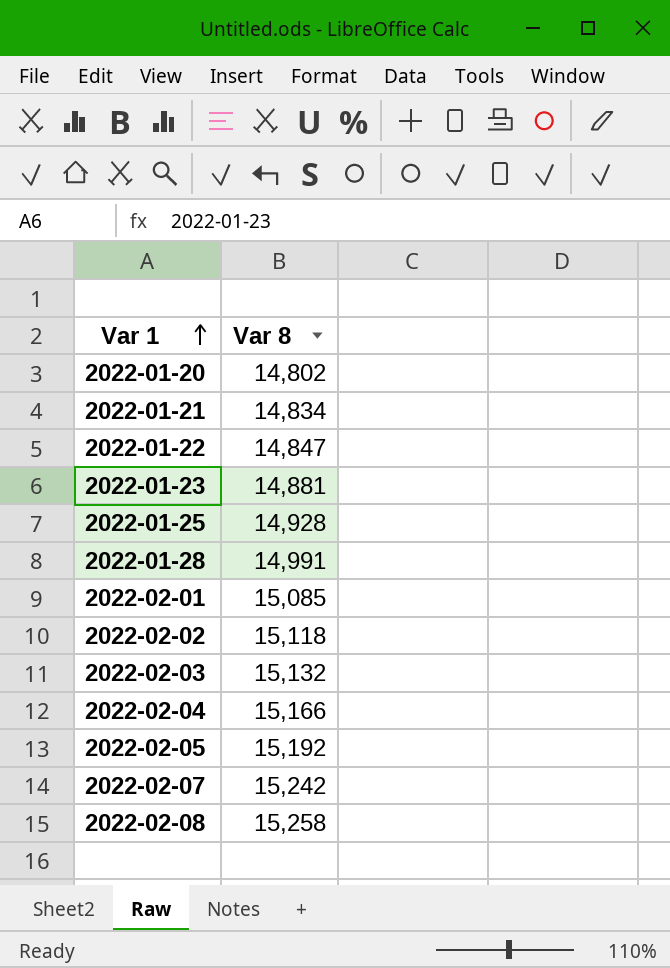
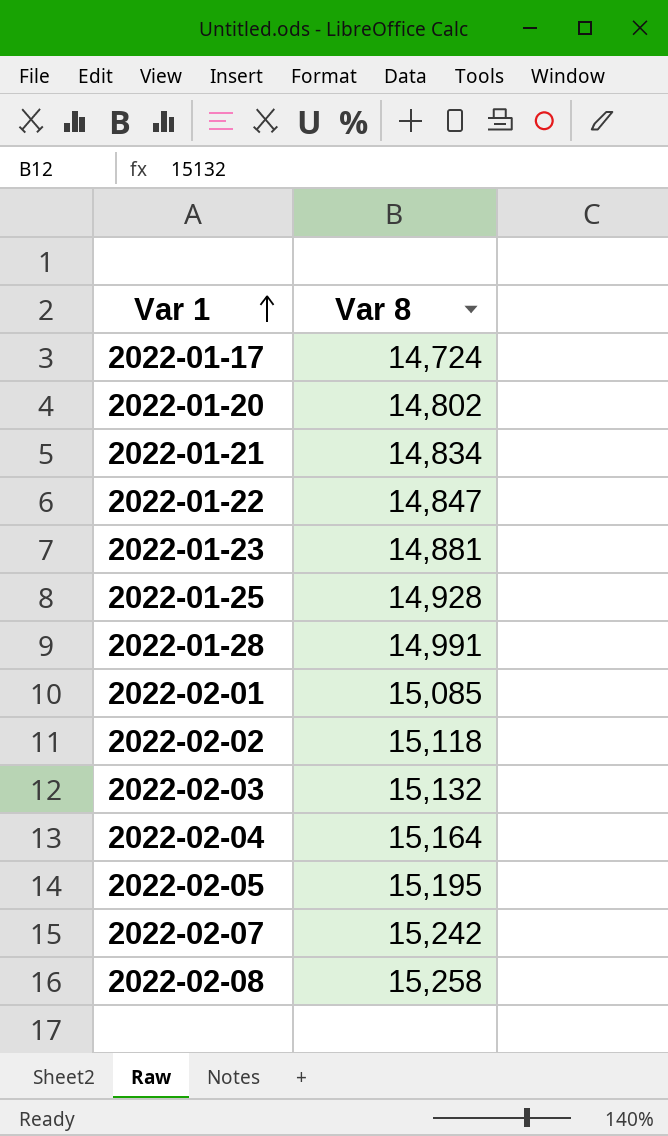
row 2022-01-17: none -> 14,724
2022-02-04 | Var 8: 15,166 -> 15,164
2022-02-05 | Var 8: 15,192 -> 15,195

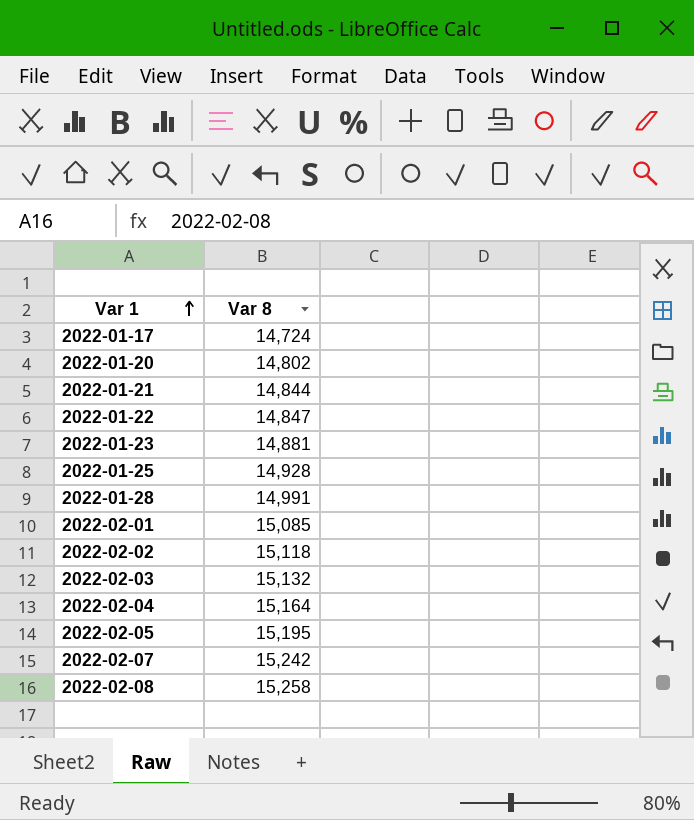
2022-01-21 | Var 8: 14,834 -> 14,844

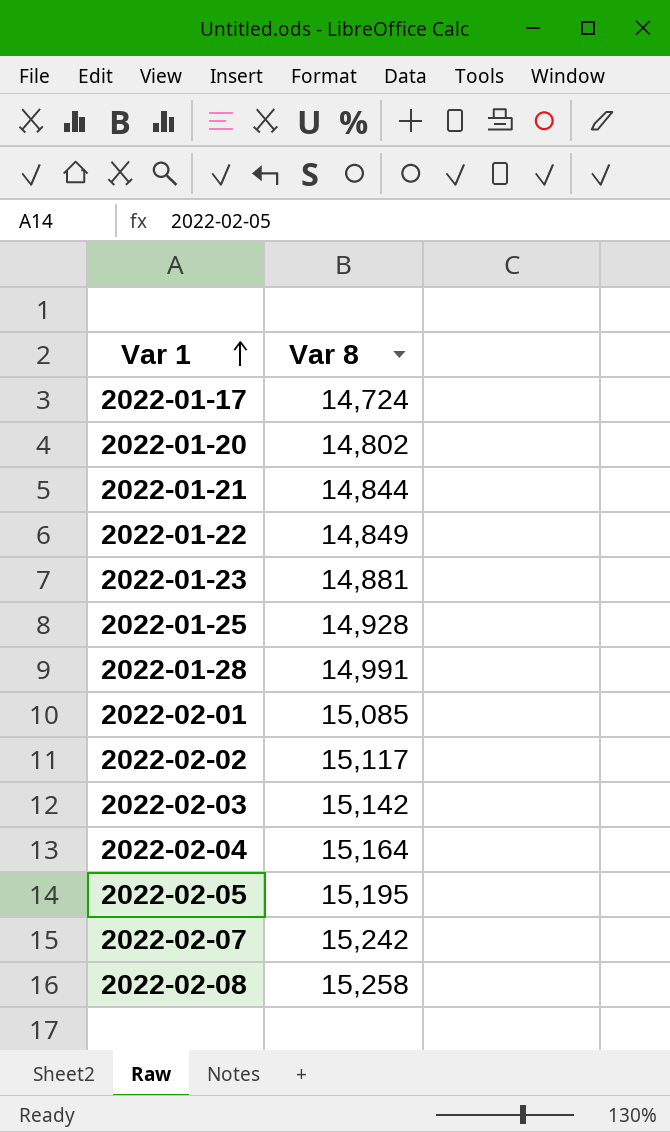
2022-01-22 | Var 8: 14,847 -> 14,849
2022-02-02 | Var 8: 15,118 -> 15,117
2022-02-03 | Var 8: 15,132 -> 15,142

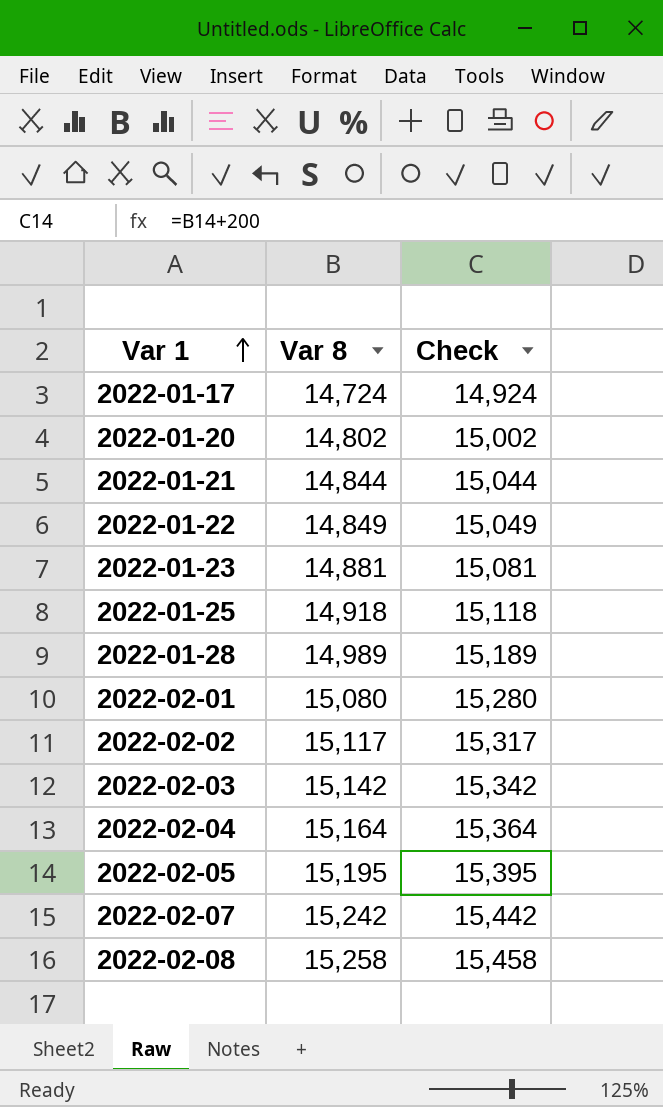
column Check | formula: none -> [Var 8] + 200
2022-01-25 | Var 8: 14,928 -> 14,918
2022-01-28 | Var 8: 14,991 -> 14,989
2022-02-01 | Var 8: 15,085 -> 15,080

